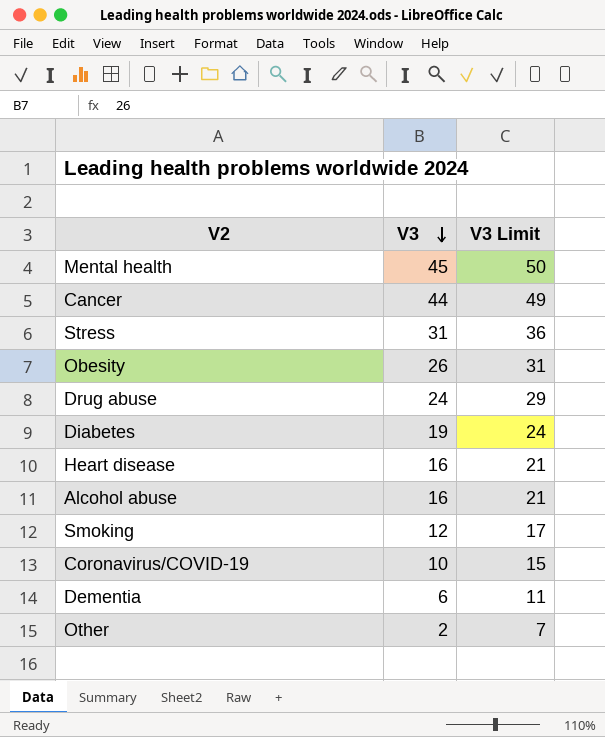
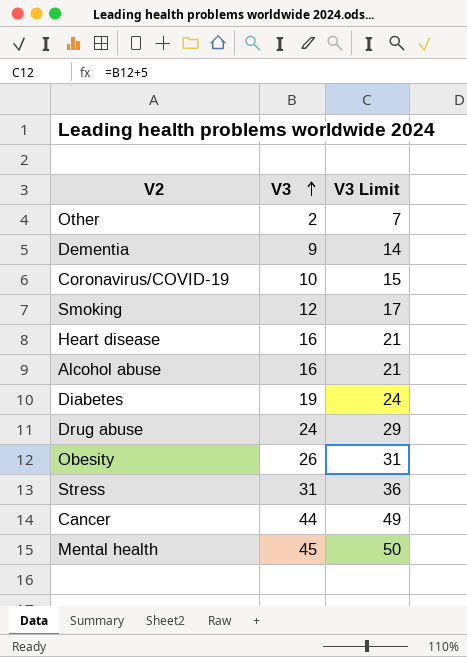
row order: V3 descending -> V3 ascending
Dementia | V3: 6 -> 9
Dementia | V3 Limit: 11 -> 14

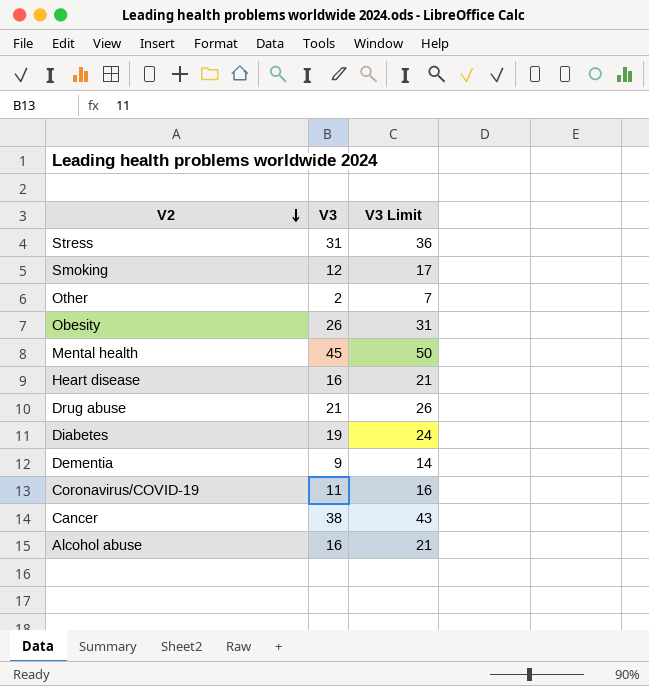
row order: V3 ascending -> V2 descending
Drug abuse | V3: 24 -> 21
Drug abuse | V3 Limit: 29 -> 26
Coronavirus/COVID-19 | V3: 10 -> 11
Coronavirus/COVID-19 | V3 Limit: 15 -> 16
Cancer | V3: 44 -> 38
Cancer | V3 Limit: 49 -> 43

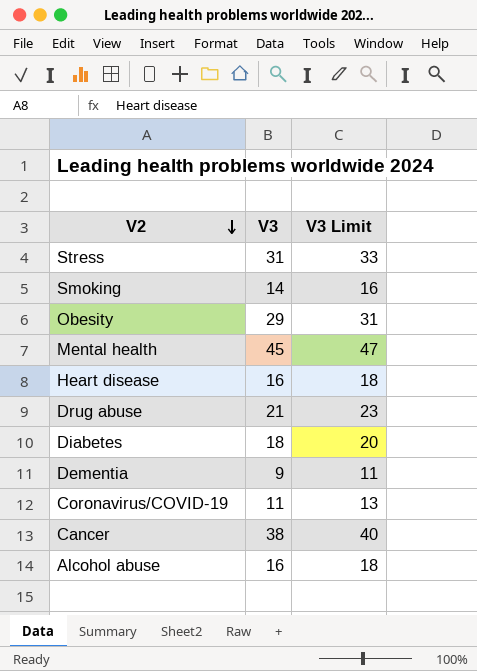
column V3 Limit | formula: [V3] + 5 -> [V3] + 2
row Other: 2 | 7 -> none
Smoking | V3: 12 -> 14
Obesity | V3: 26 -> 29
Diabetes | V3: 19 -> 18

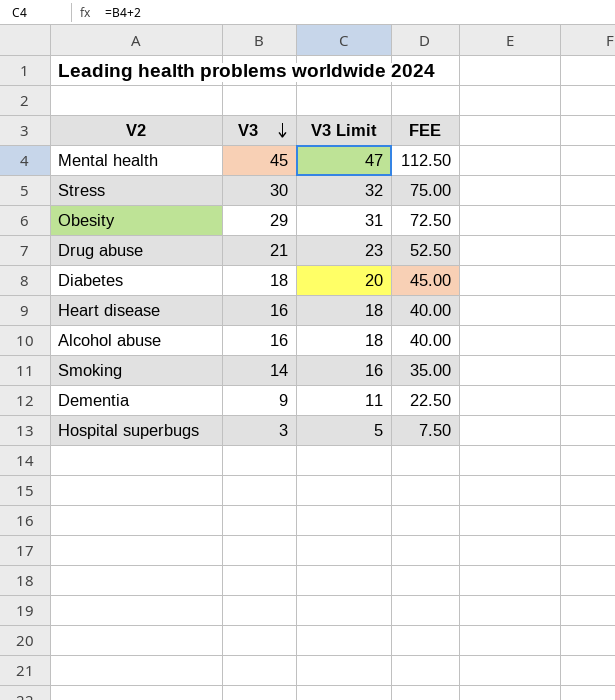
row order: V2 descending -> V3 descending
column FEE | formula: none -> [V3] * 2.5
row Coronavirus/COVID-19: 11 | 13 -> none
row Cancer: 38 | 40 -> none
Stress | V3: 31 -> 30
Stress | V3 Limit: 33 -> 32
row Hospital superbugs: none -> 3 | 5 | 7.50

